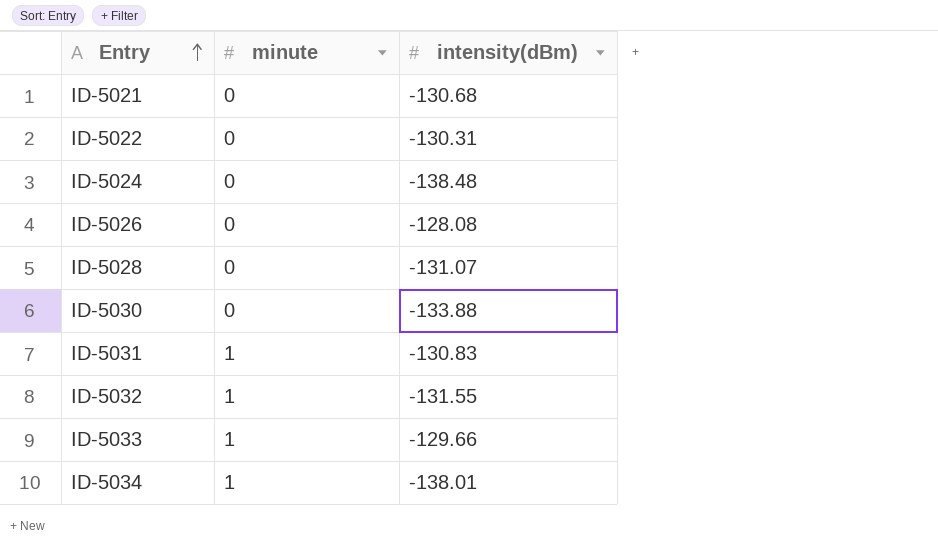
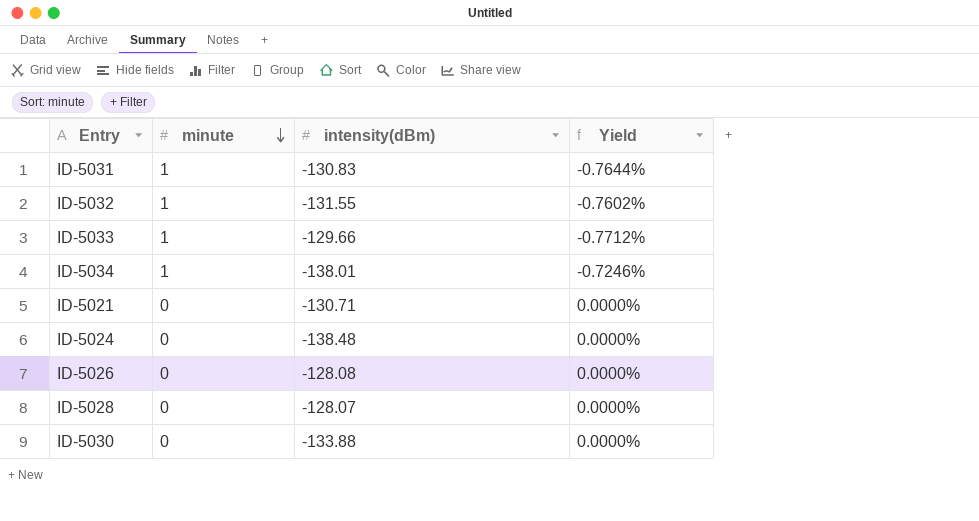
row order: Entry ascending -> minute descending
column Yield | formula: none -> [minute] / [intensity(dBm)]
row ID-5022: 0 | -130.31 -> none
ID-5021 | intensity(dBm): -130.68 -> -130.71
ID-5028 | intensity(dBm): -131.07 -> -128.07

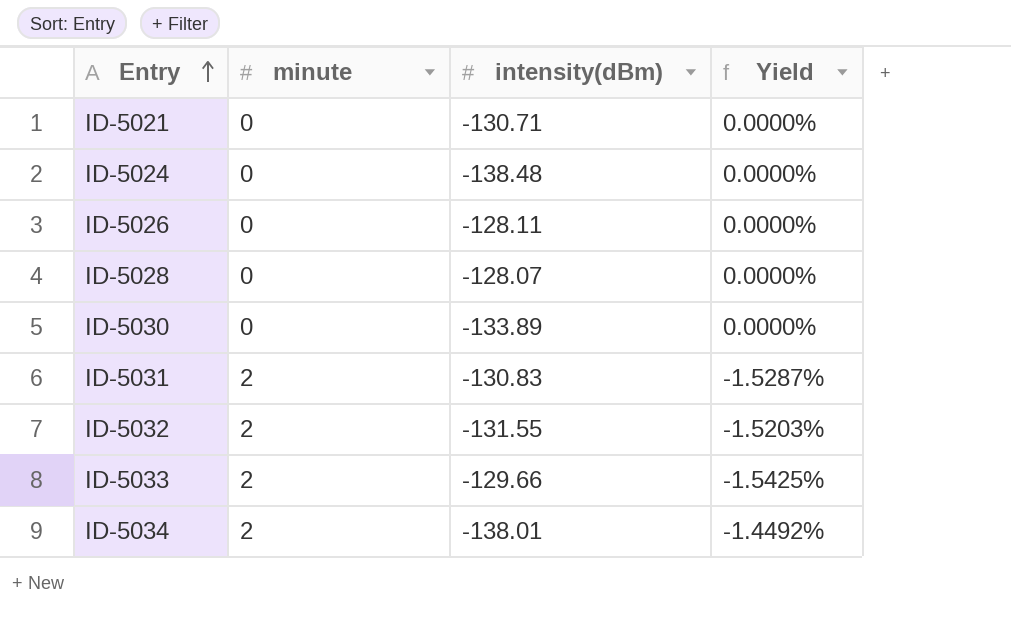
row order: minute descending -> Entry ascending
ID-5026 | intensity(dBm): -128.08 -> -128.11
ID-5030 | intensity(dBm): -133.88 -> -133.89
ID-5031 | minute: 1 -> 2
ID-5031 | Yield: -0.7644% -> -1.5287%
ID-5032 | minute: 1 -> 2
ID-5032 | Yield: -0.7602% -> -1.5203%
ID-5033 | minute: 1 -> 2
ID-5033 | Yield: -0.7712% -> -1.5425%
ID-5034 | minute: 1 -> 2
ID-5034 | Yield: -0.7246% -> -1.4492%

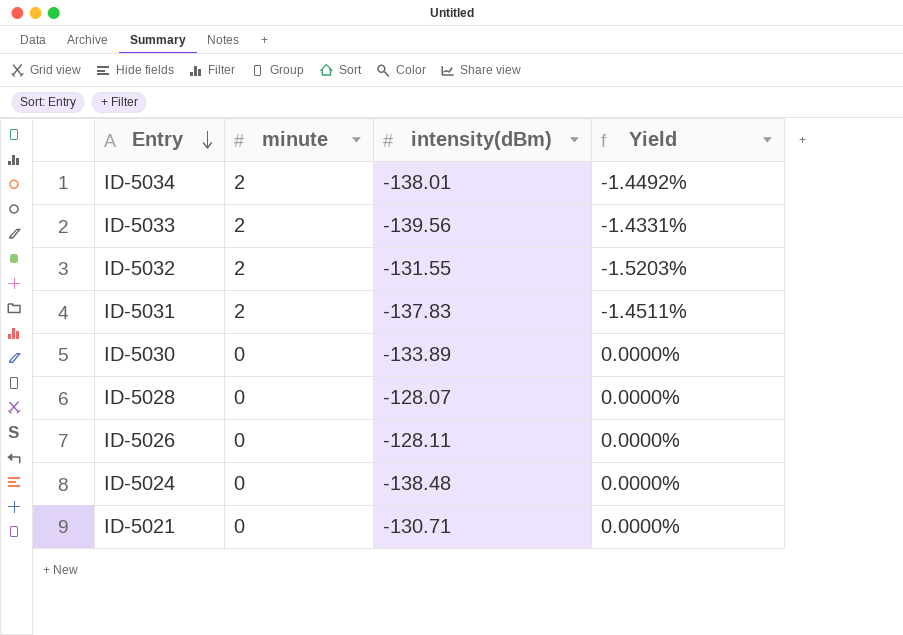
row order: Entry ascending -> Entry descending
ID-5033 | intensity(dBm): -129.66 -> -139.56
ID-5033 | Yield: -1.5425% -> -1.4331%
ID-5031 | intensity(dBm): -130.83 -> -137.83
ID-5031 | Yield: -1.5287% -> -1.4511%

